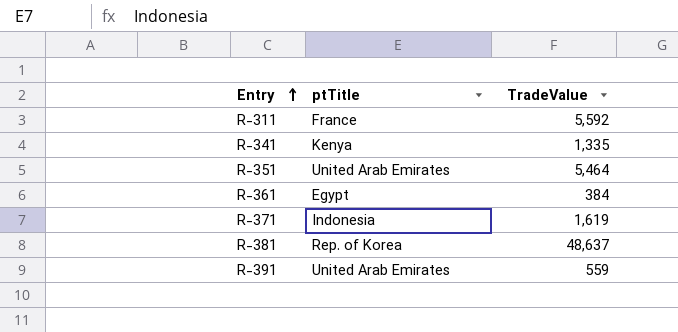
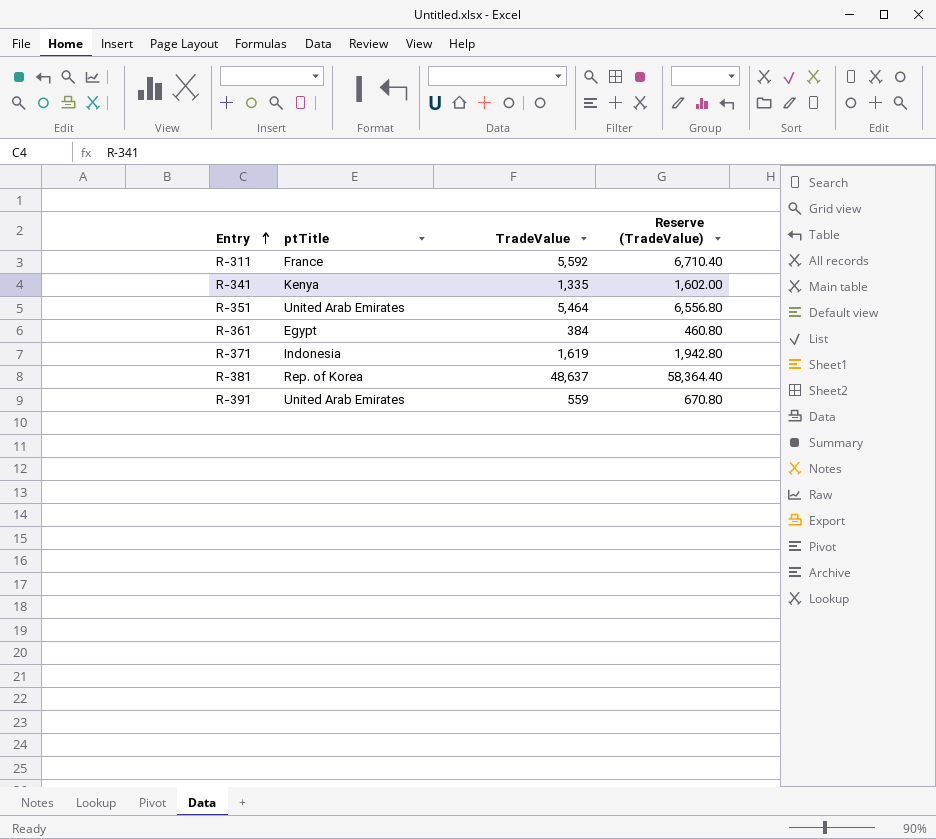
column Reserve (TradeValue) | formula: none -> [TradeValue] * 1.2

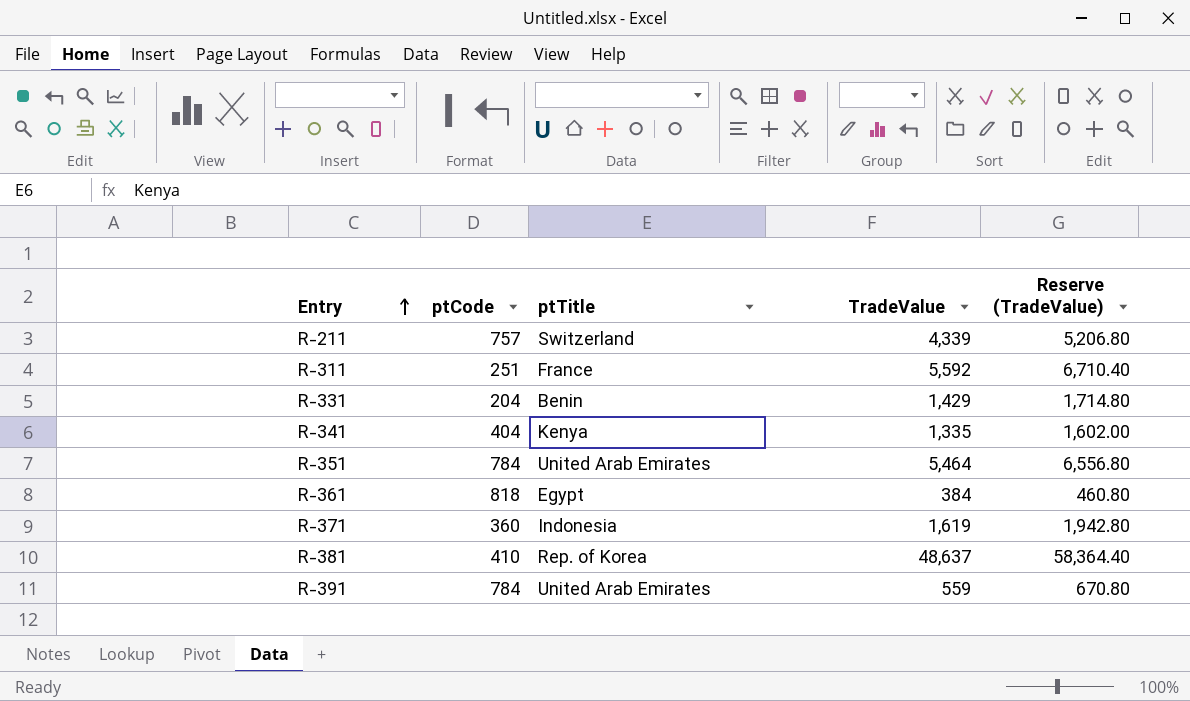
column ptCode | position: none -> 2
row R-211: none -> 757 | Switzerland | 4,339 | 5,206.80
row R-331: none -> 204 | Benin | 1,429 | 1,714.80

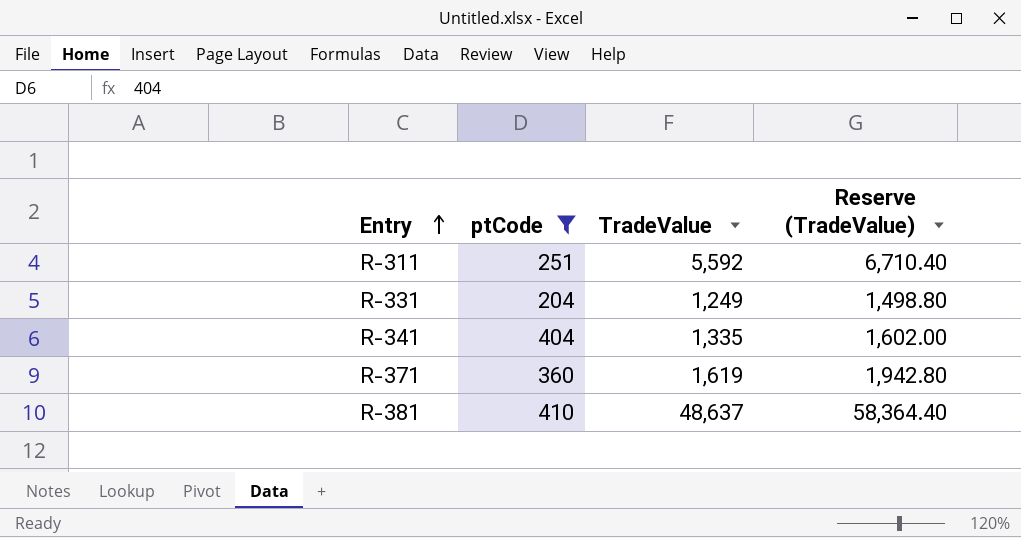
filter: none -> ptCode <= 410
column ptTitle | position: 3 -> none
R-331 | TradeValue: 1,429 -> 1,249
R-331 | Reserve (TradeValue): 1,714.80 -> 1,498.80

